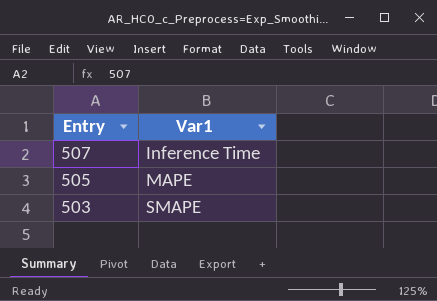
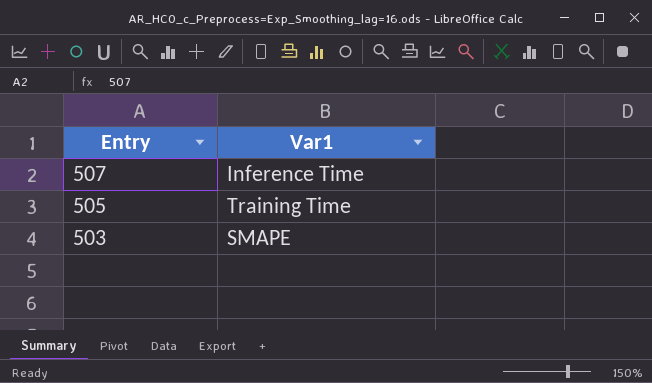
505 | Var1: MAPE -> Training Time

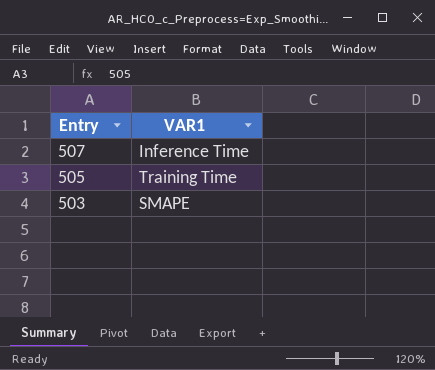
column name: Var1 -> VAR1

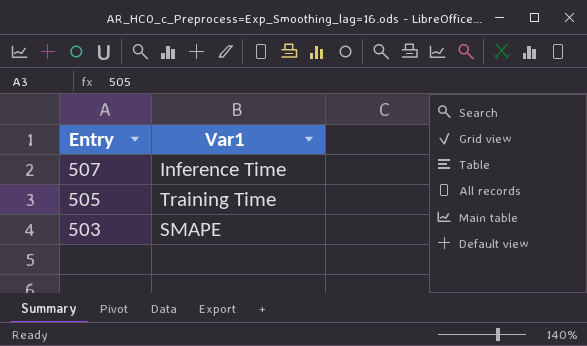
column name: VAR1 -> Var1

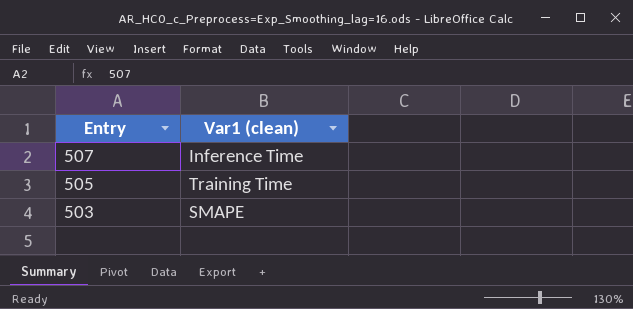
column name: Var1 -> Var1 (clean)

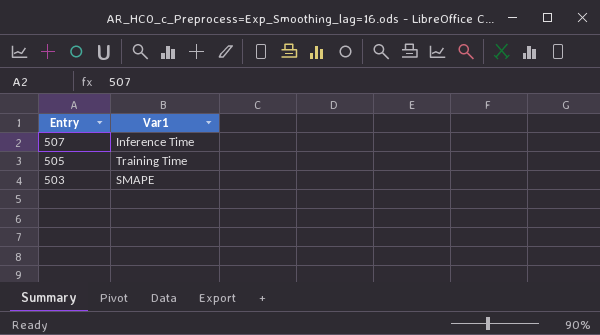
column name: Var1 (clean) -> Var1

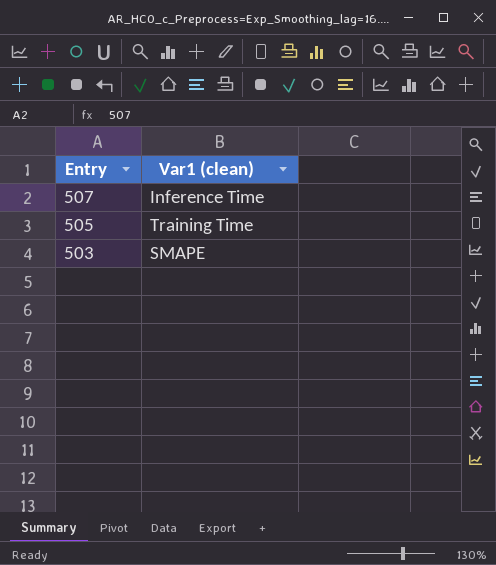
column name: Var1 -> Var1 (clean)

